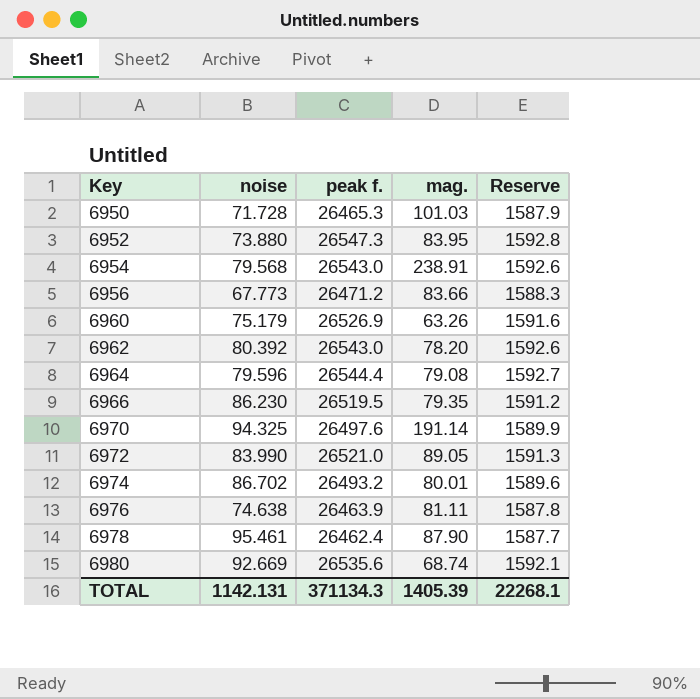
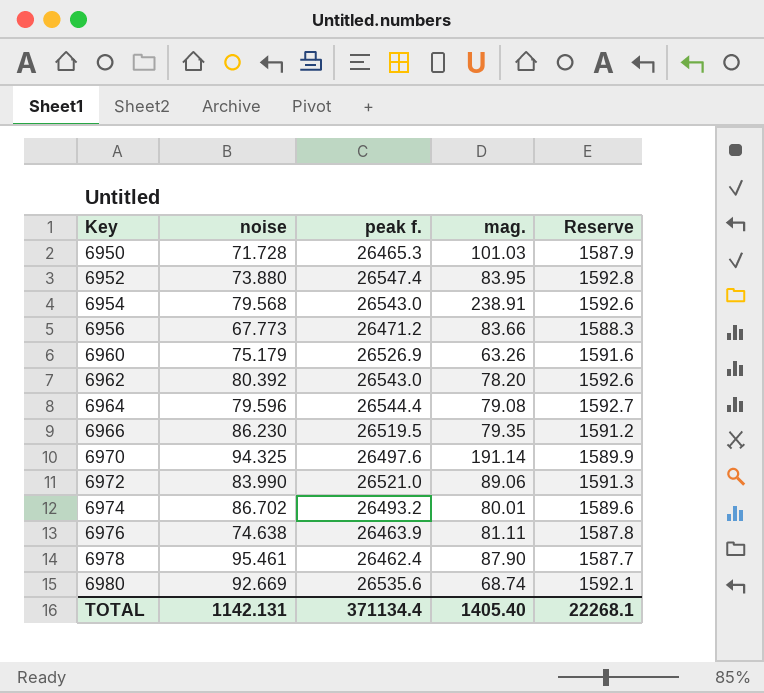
6952 | peak f.: 26547.3 -> 26547.4
6972 | mag.: 89.05 -> 89.06
TOTAL | peak f.: 371134.3 -> 371134.4
TOTAL | mag.: 1405.39 -> 1405.40

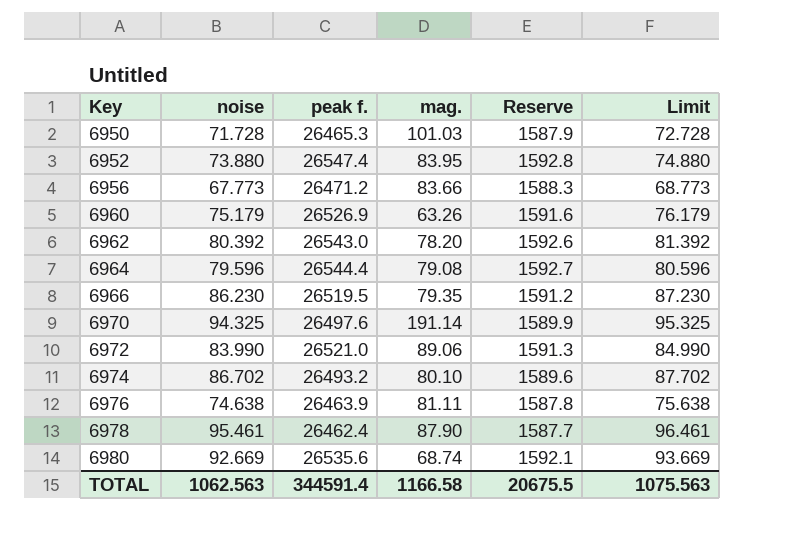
column Limit | formula: none -> [noise] + 1
row 6954: 79.568 | 26543.0 | 238.91 | 1592.6 -> none
6974 | mag.: 80.01 -> 80.10
TOTAL | noise: 1142.131 -> 1062.563
TOTAL | peak f.: 371134.4 -> 344591.4
TOTAL | mag.: 1405.40 -> 1166.58
TOTAL | Reserve: 22268.1 -> 20675.5

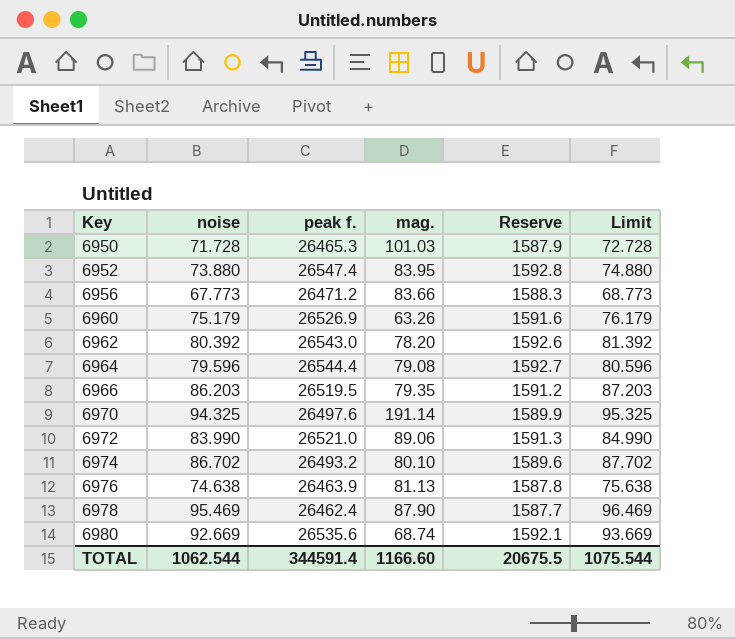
6966 | noise: 86.230 -> 86.203
6966 | Limit: 87.230 -> 87.203
6976 | mag.: 81.11 -> 81.13
6978 | noise: 95.461 -> 95.469
6978 | Limit: 96.461 -> 96.469
TOTAL | noise: 1062.563 -> 1062.544
TOTAL | mag.: 1166.58 -> 1166.60
TOTAL | Limit: 1075.563 -> 1075.544

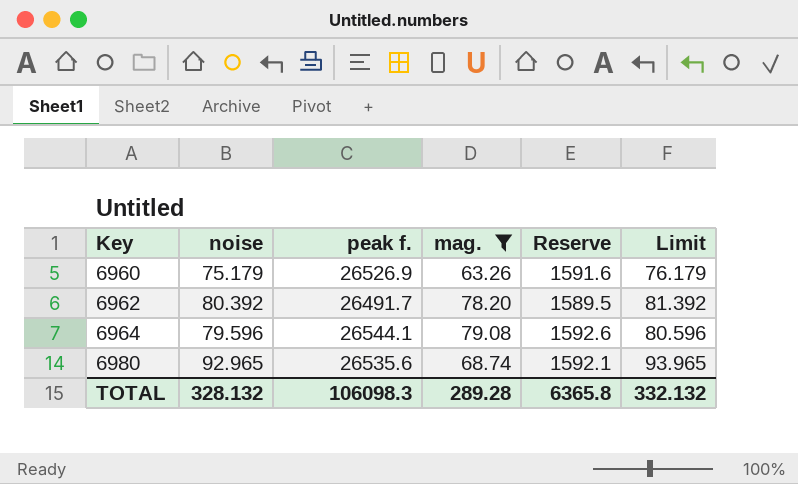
filter: none -> mag. <= 79.08
6962 | peak f.: 26543.0 -> 26491.7
6962 | Reserve: 1592.6 -> 1589.5
6964 | peak f.: 26544.4 -> 26544.1
6964 | Reserve: 1592.7 -> 1592.6
6980 | noise: 92.669 -> 92.965
6980 | Limit: 93.669 -> 93.965
TOTAL | noise: 1062.544 -> 328.132
TOTAL | peak f.: 344591.4 -> 106098.3
TOTAL | mag.: 1166.60 -> 289.28
TOTAL | Reserve: 20675.5 -> 6365.8
TOTAL | Limit: 1075.544 -> 332.132

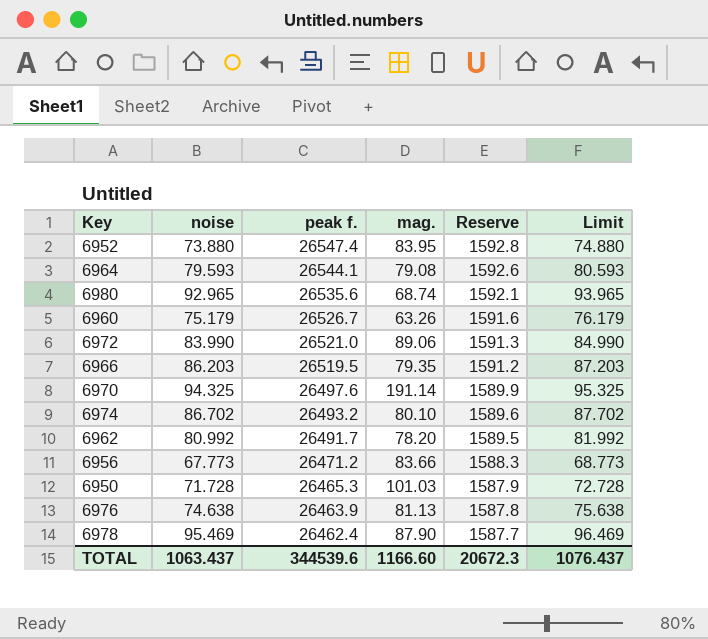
filter: mag. <= 79.08 -> none
row order: Key ascending -> peak f. descending
6964 | noise: 79.596 -> 79.593
6964 | Limit: 80.596 -> 80.593
6960 | peak f.: 26526.9 -> 26526.7
6962 | noise: 80.392 -> 80.992
6962 | Limit: 81.392 -> 81.992
TOTAL | noise: 328.132 -> 1063.437
TOTAL | peak f.: 106098.3 -> 344539.6
TOTAL | mag.: 289.28 -> 1166.60
TOTAL | Reserve: 6365.8 -> 20672.3
TOTAL | Limit: 332.132 -> 1076.437

